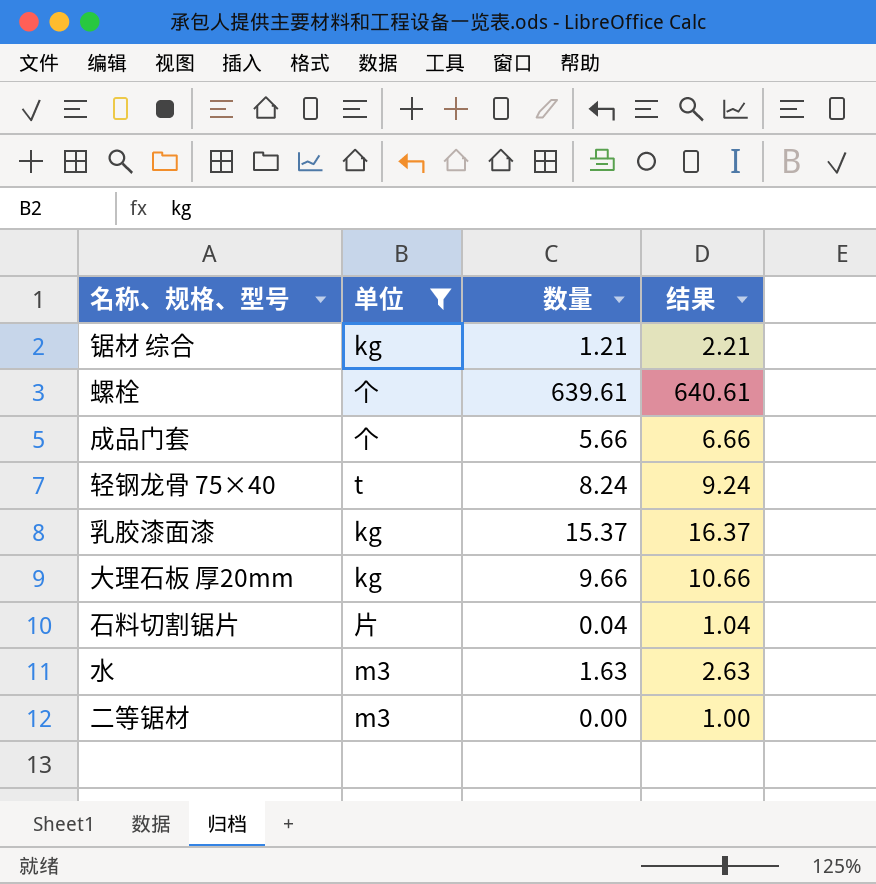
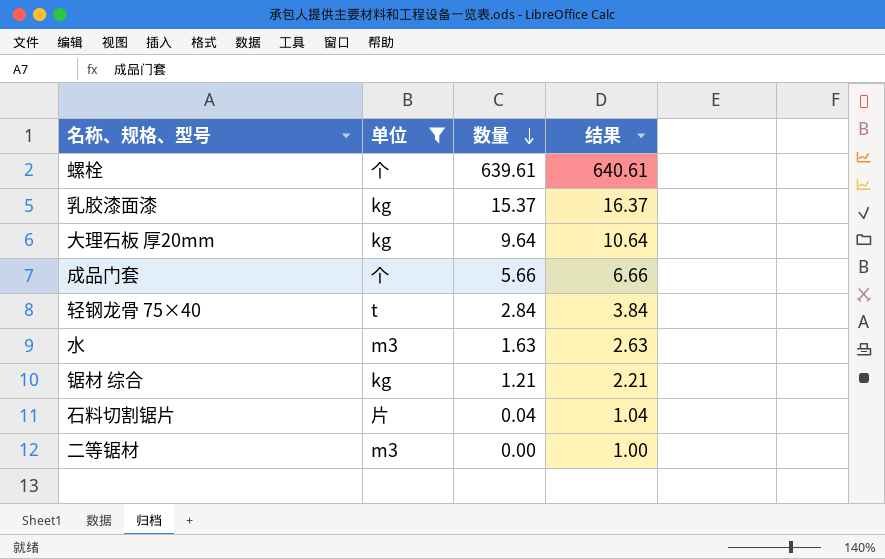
row order: none -> 数量 descending
大理石板 厚20mm | 数量: 9.66 -> 9.64
大理石板 厚20mm | 结果: 10.66 -> 10.64
轻钢龙骨 75×40 | 数量: 8.24 -> 2.84
轻钢龙骨 75×40 | 结果: 9.24 -> 3.84

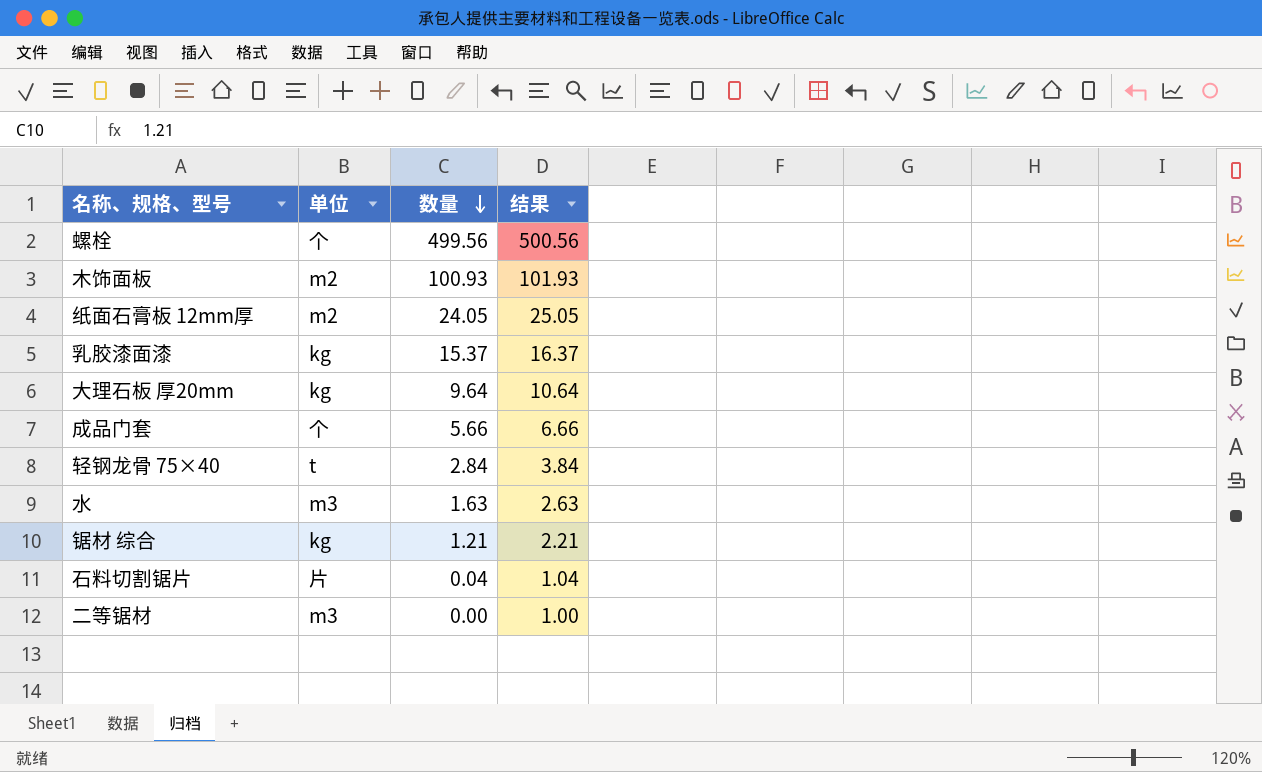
filter: 单位 != m2 -> none
螺栓 | 数量: 639.61 -> 499.56
螺栓 | 结果: 640.61 -> 500.56

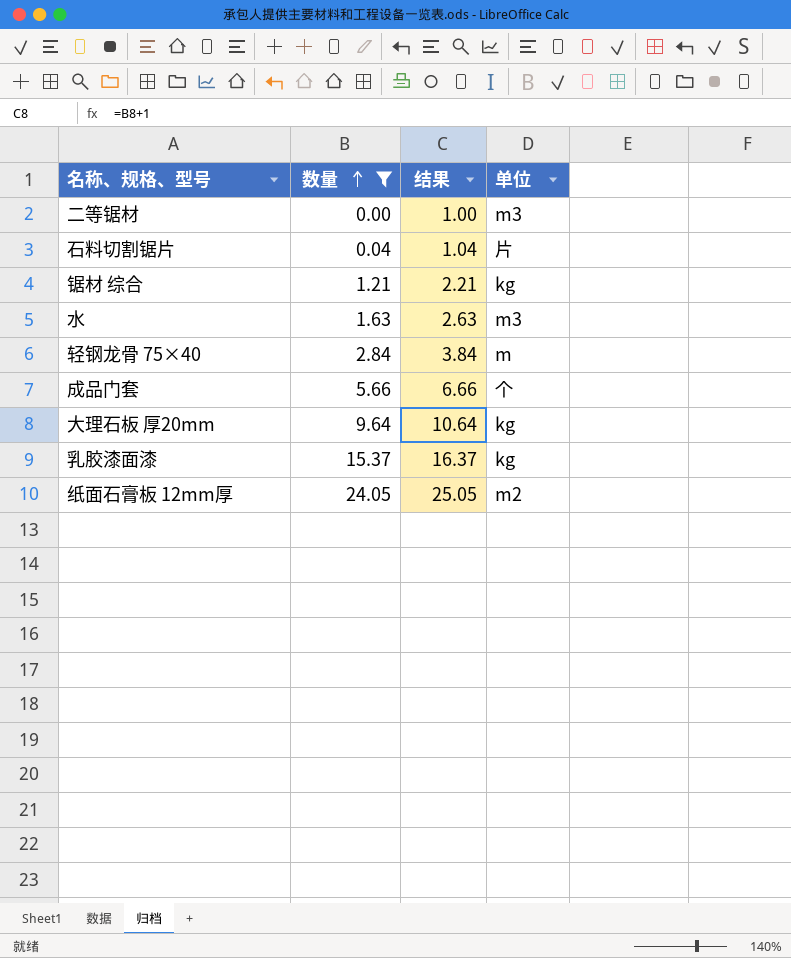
filter: none -> 数量 <= 24.05
row order: 数量 descending -> 数量 ascending
column 单位 | position: 2 -> 4
轻钢龙骨 75×40 | 单位: t -> m

